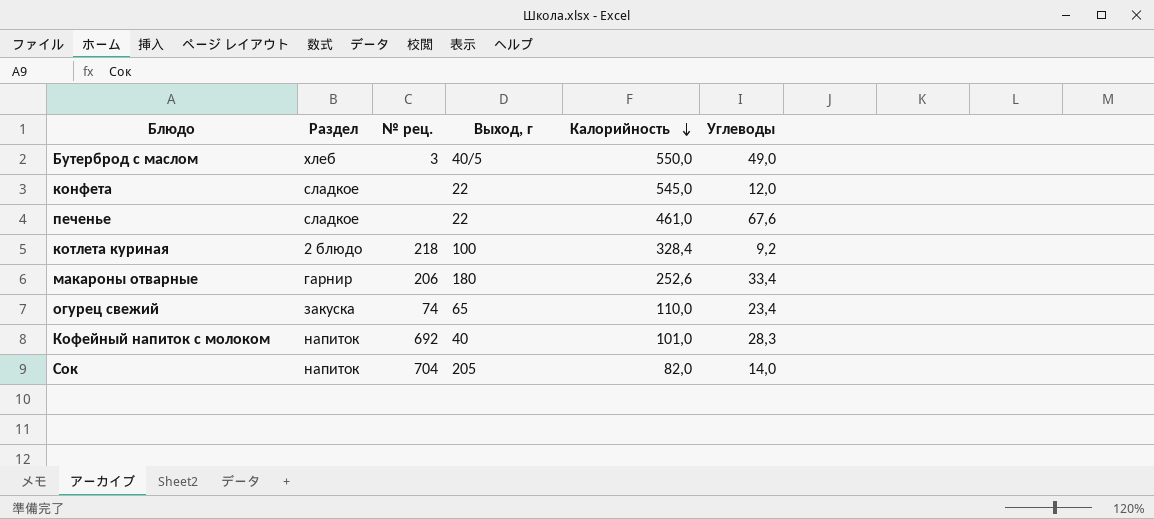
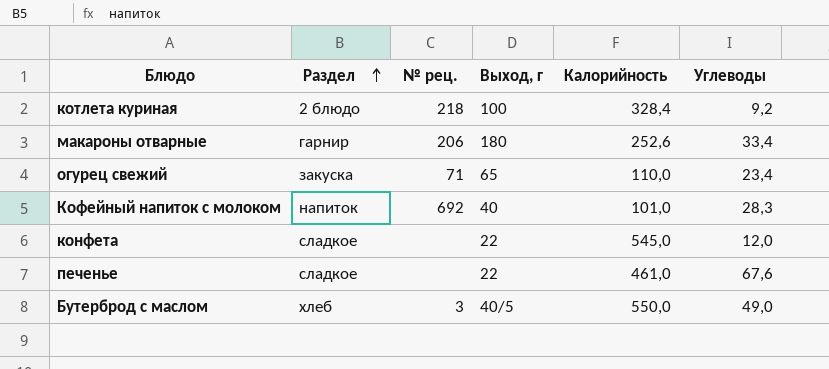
row order: Калорийность descending -> Раздел ascending
row Сок: напиток | 704 | 205 | 82,0 | 14,0 -> none
огурец свежий | № рец.: 74 -> 71

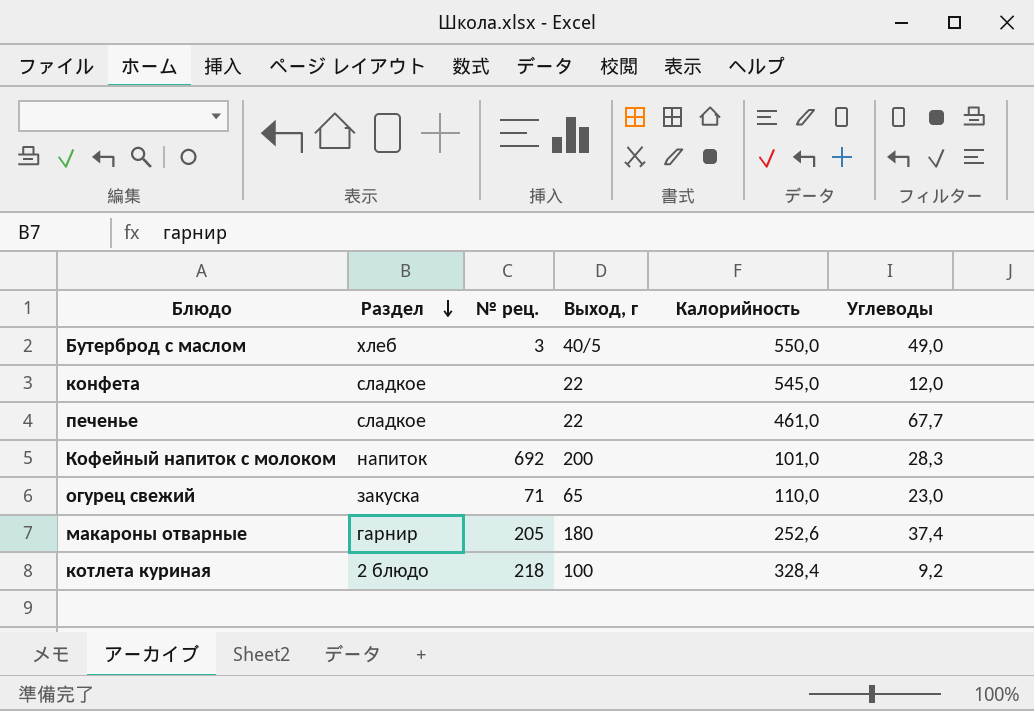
row order: Раздел ascending -> Раздел descending
печенье | Углеводы: 67,6 -> 67,7
Кофейный напиток с молоком | Выход, г: 40 -> 200
огурец свежий | Углеводы: 23,4 -> 23,0
макароны отварные | № рец.: 206 -> 205
макароны отварные | Углеводы: 33,4 -> 37,4

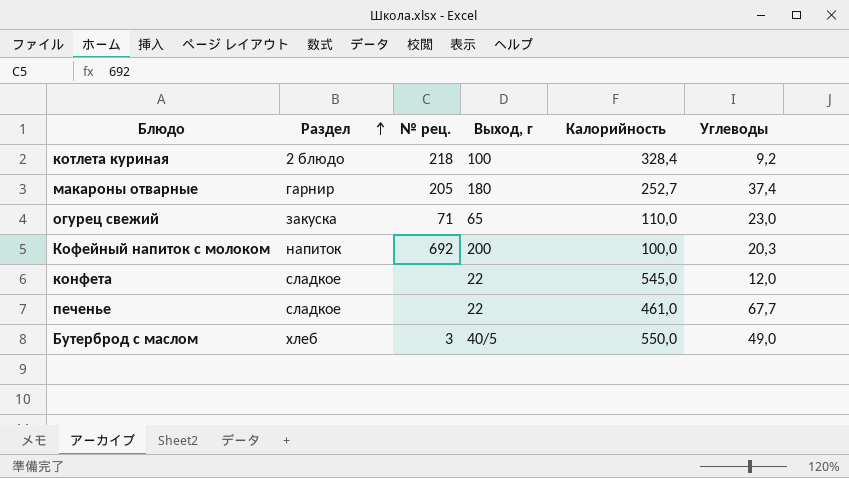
row order: Раздел descending -> Раздел ascending
макароны отварные | Калорийность: 252,6 -> 252,7
Кофейный напиток с молоком | Калорийность: 101,0 -> 100,0
Кофейный напиток с молоком | Углеводы: 28,3 -> 20,3

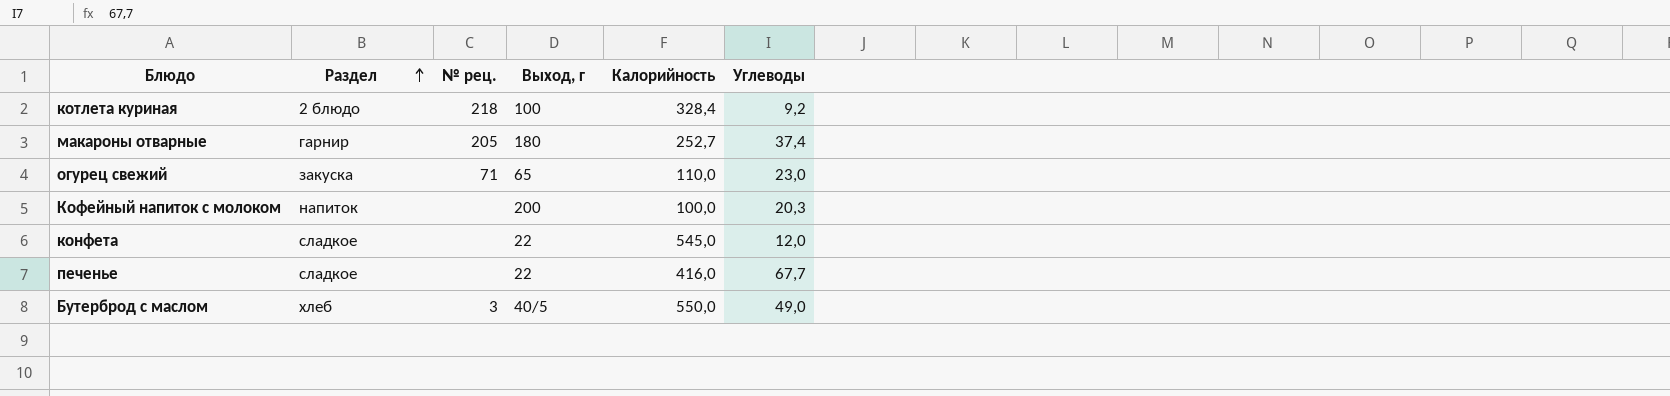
Кофейный напиток с молоком | № рец.: 692 -> none
печенье | Калорийность: 461,0 -> 416,0

